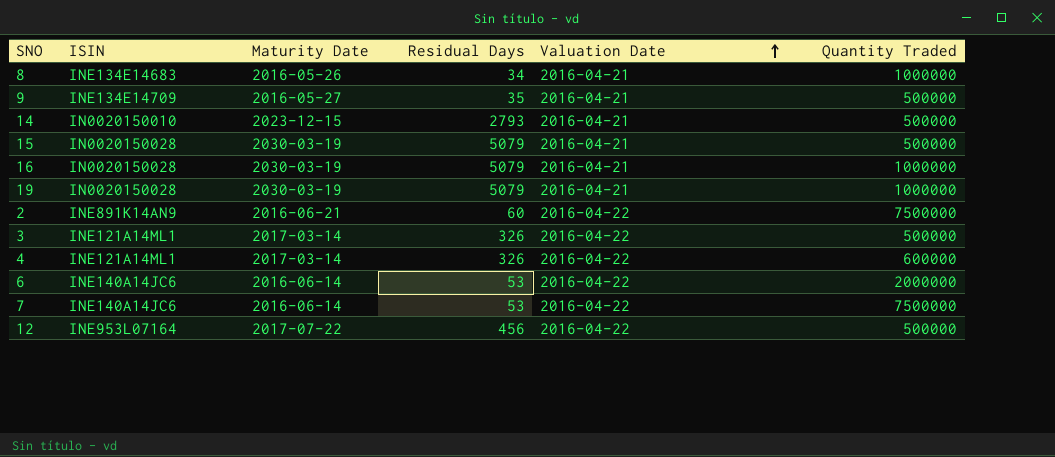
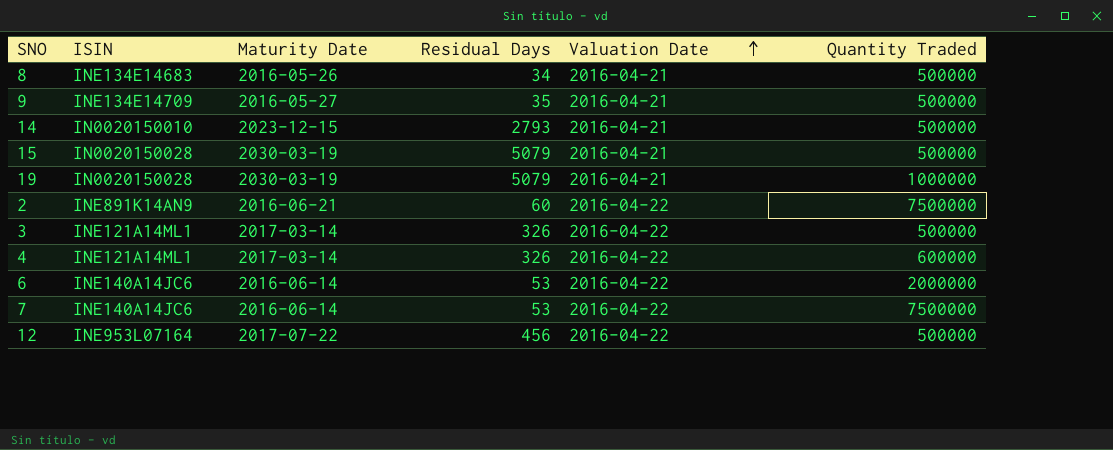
row 16: IN0020150028 | 2030-03-19 | 5079 | 2016-04-21 | 1000000 -> none
8 | Quantity Traded: 1000000 -> 500000

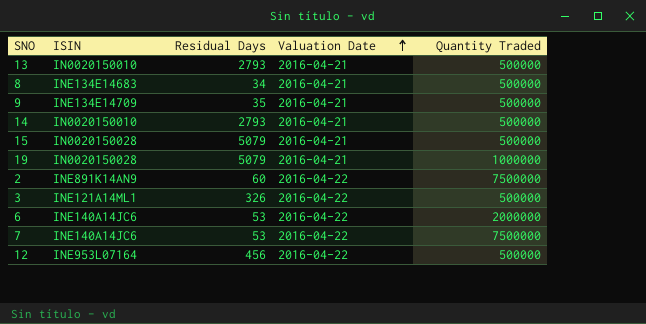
column Maturity Date | position: 3 -> none
row 4: INE121A14ML1 | 2017-03-14 | 326 | 2016-04-22 | 600000 -> none
row 13: none -> IN0020150010 | 2793 | 2016-04-21 | 500000

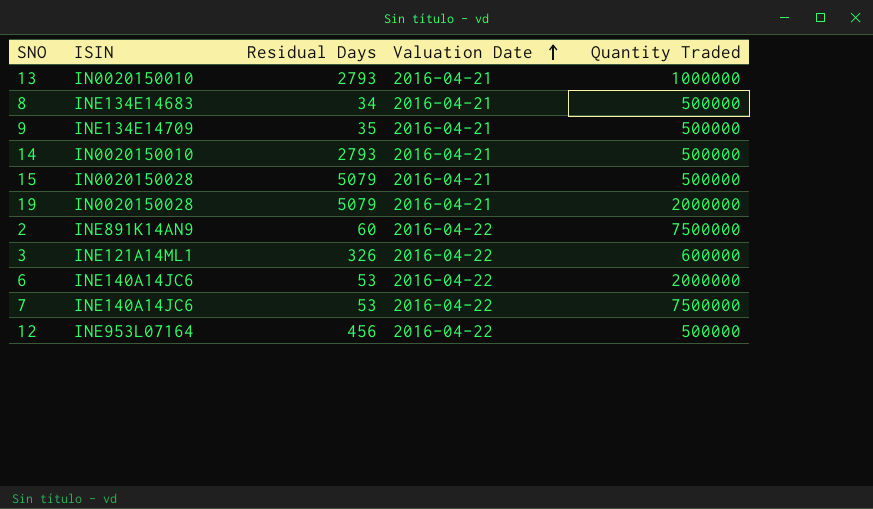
13 | Quantity Traded: 500000 -> 1000000
19 | Quantity Traded: 1000000 -> 2000000
3 | Quantity Traded: 500000 -> 600000

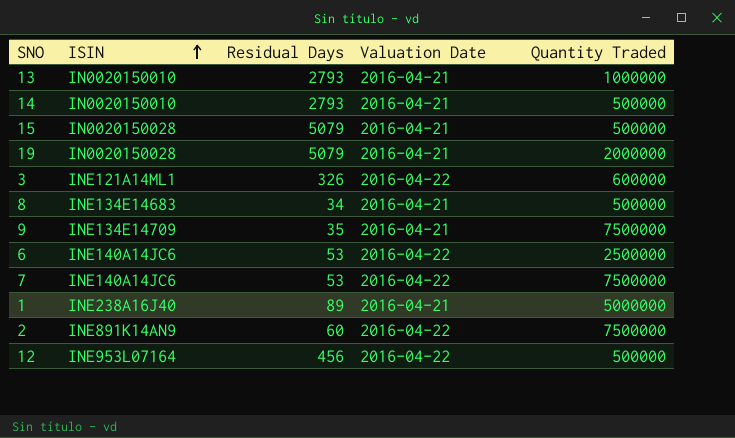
row order: Valuation Date ascending -> ISIN ascending
9 | Quantity Traded: 500000 -> 7500000
6 | Quantity Traded: 2000000 -> 2500000
row 1: none -> INE238A16J40 | 89 | 2016-04-21 | 5000000

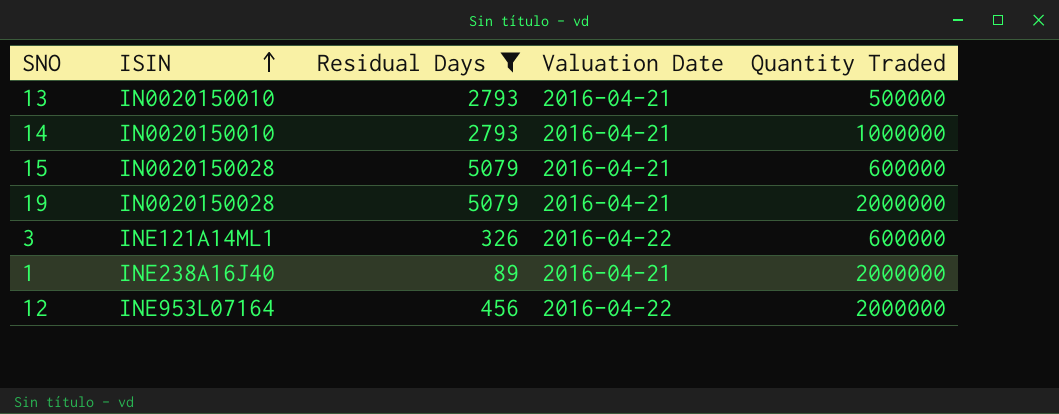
filter: none -> Residual Days >= 89
13 | Quantity Traded: 1000000 -> 500000
14 | Quantity Traded: 500000 -> 1000000
15 | Quantity Traded: 500000 -> 600000
1 | Quantity Traded: 5000000 -> 2000000
12 | Quantity Traded: 500000 -> 2000000

